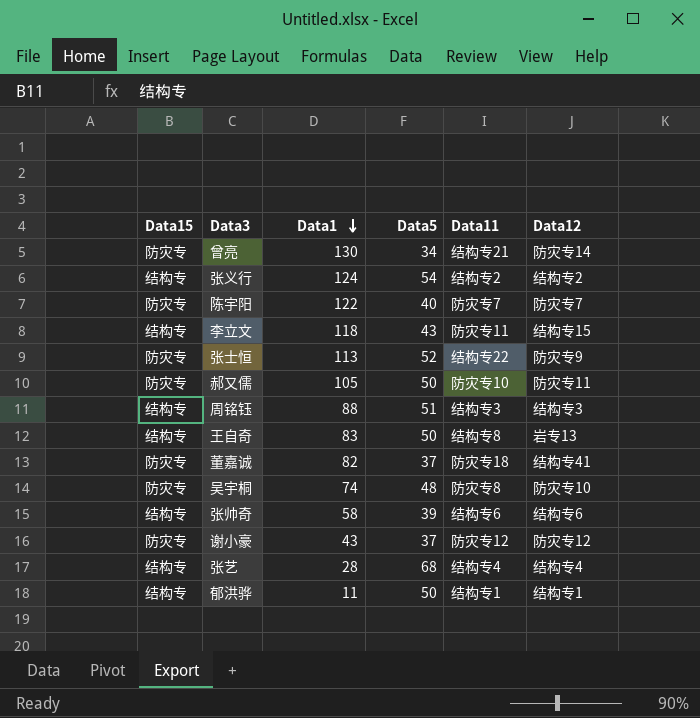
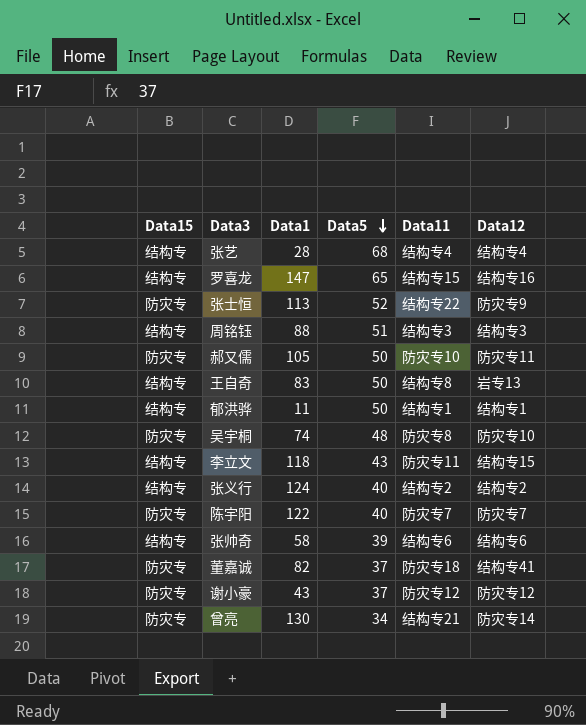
row order: Data1 descending -> Data5 descending
row 罗喜龙: none -> 结构专 | 147 | 65 | 结构专15 | 结构专16
张义行 | Data5: 54 -> 40

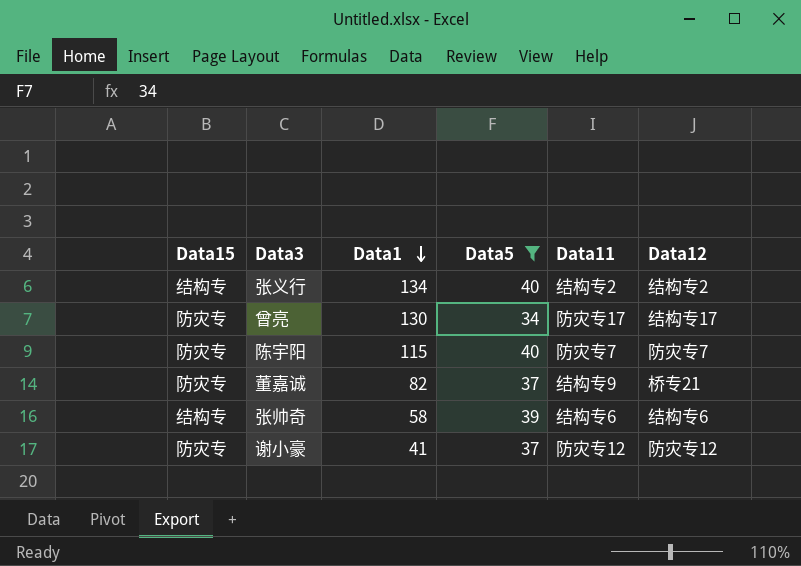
filter: none -> Data5 <= 40
row order: Data5 descending -> Data1 descending
张义行 | Data1: 124 -> 134
曾亮 | Data11: 结构专21 -> 防灾专17
曾亮 | Data12: 防灾专14 -> 结构专17
陈宇阳 | Data1: 122 -> 115
董嘉诚 | Data11: 防灾专18 -> 结构专9
董嘉诚 | Data12: 结构专41 -> 桥专21
谢小豪 | Data1: 43 -> 41

